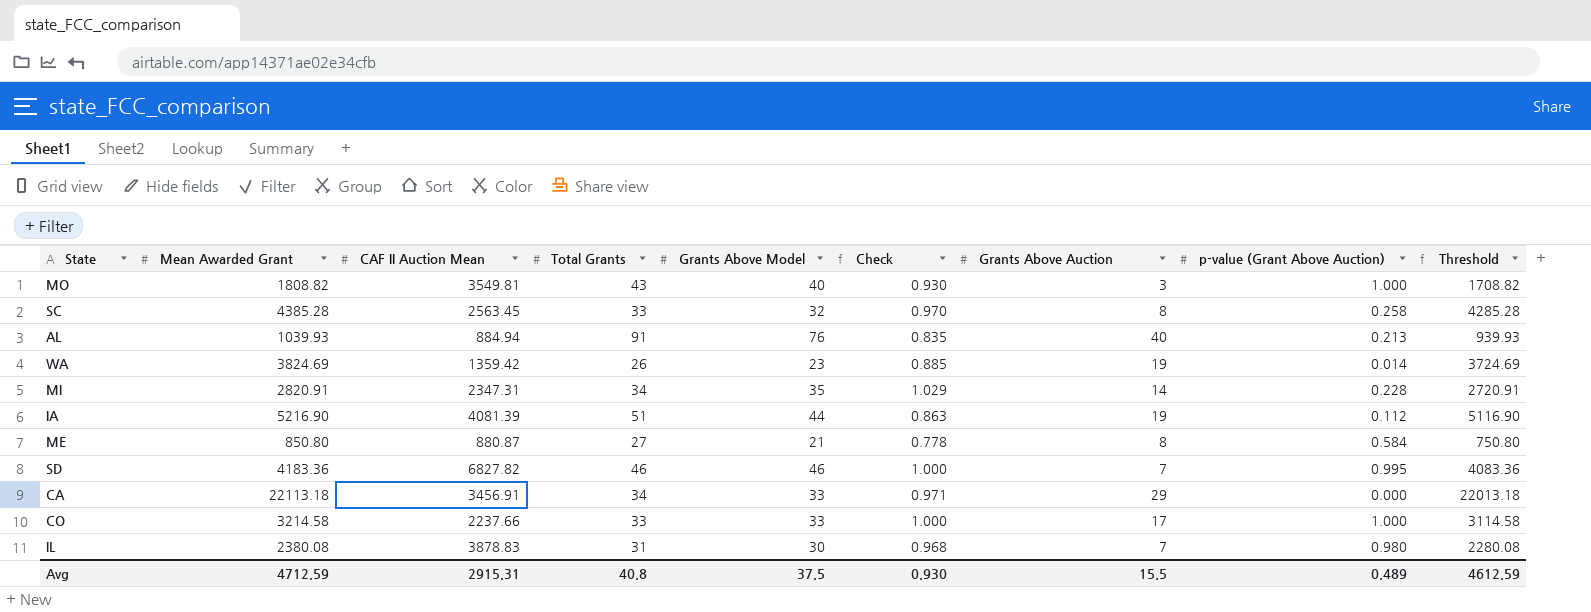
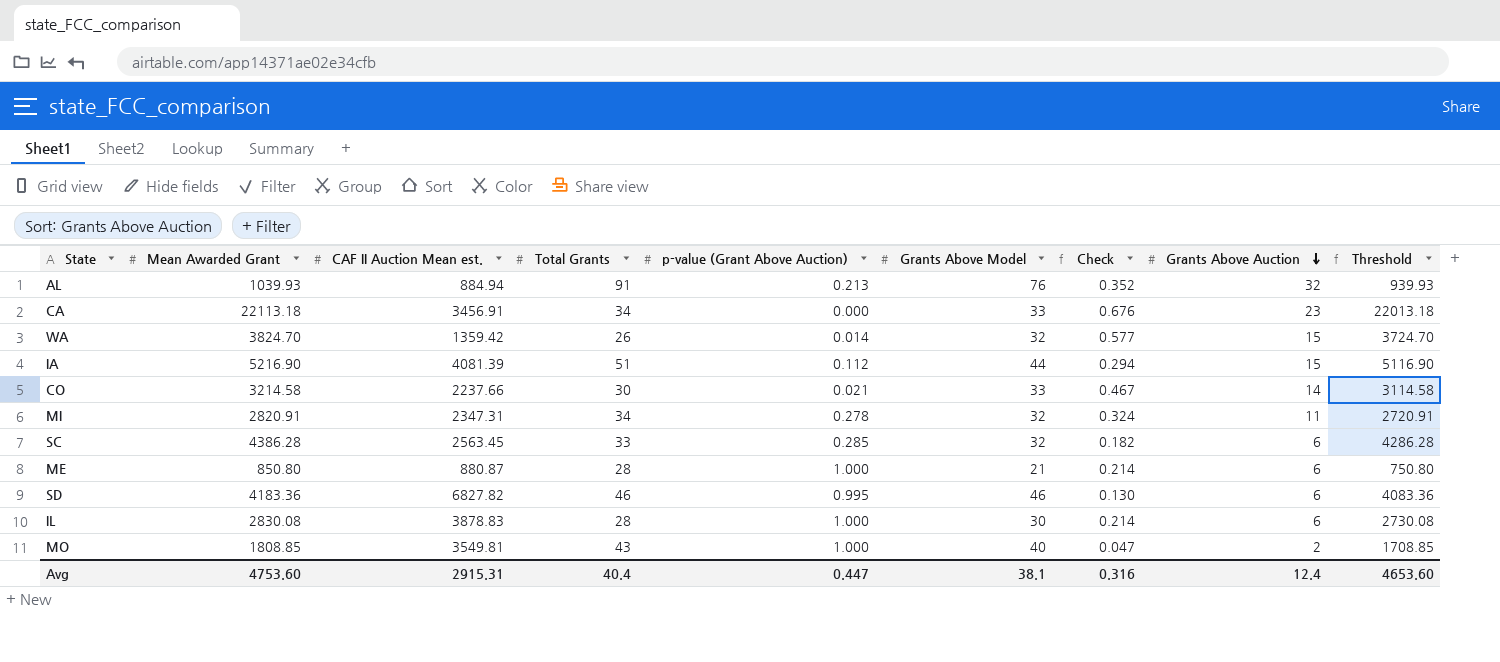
row order: none -> Grants Above Auction descending
column name: CAF II Auction Mean -> CAF II Auction Mean est.
column p-value (Grant Above Auction) | position: 8 -> 5
column Check | formula: [Grants Above Model] / [Total Grants] -> [Grants Above Auction] / [Total Grants]
AL | Grants Above Auction: 40 -> 32
CA | Grants Above Auction: 29 -> 23
WA | Mean Awarded Grant: 3824.69 -> 3824.70
WA | Grants Above Model: 23 -> 32
WA | Grants Above Auction: 19 -> 15
WA | Threshold: 3724.69 -> 3724.70
IA | Grants Above Auction: 19 -> 15
CO | Total Grants: 33 -> 30
CO | p-value (Grant Above Auction): 1.000 -> 0.021
CO | Grants Above Auction: 17 -> 14
MI | p-value (Grant Above Auction): 0.228 -> 0.278
MI | Grants Above Model: 35 -> 32
MI | Grants Above Auction: 14 -> 11
SC | Mean Awarded Grant: 4385.28 -> 4386.28
SC | p-value (Grant Above Auction): 0.258 -> 0.285
SC | Grants Above Auction: 8 -> 6
SC | Threshold: 4285.28 -> 4286.28
ME | Total Grants: 27 -> 28
ME | p-value (Grant Above Auction): 0.584 -> 1.000
ME | Grants Above Auction: 8 -> 6
SD | Grants Above Auction: 7 -> 6
IL | Mean Awarded Grant: 2380.08 -> 2830.08
IL | Total Grants: 31 -> 28
IL | p-value (Grant Above Auction): 0.980 -> 1.000
IL | Grants Above Auction: 7 -> 6
IL | Threshold: 2280.08 -> 2730.08
MO | Mean Awarded Grant: 1808.82 -> 1808.85
MO | Grants Above Auction: 3 -> 2
MO | Threshold: 1708.82 -> 1708.85
Avg | Mean Awarded Grant: 4712.59 -> 4753.60
Avg | Total Grants: 40.8 -> 40.4
Avg | p-value (Grant Above Auction): 0.489 -> 0.447
Avg | Grants Above Model: 37.5 -> 38.1
Avg | Check: 0.930 -> 0.316
Avg | Grants Above Auction: 15.5 -> 12.4
Avg | Threshold: 4612.59 -> 4653.60

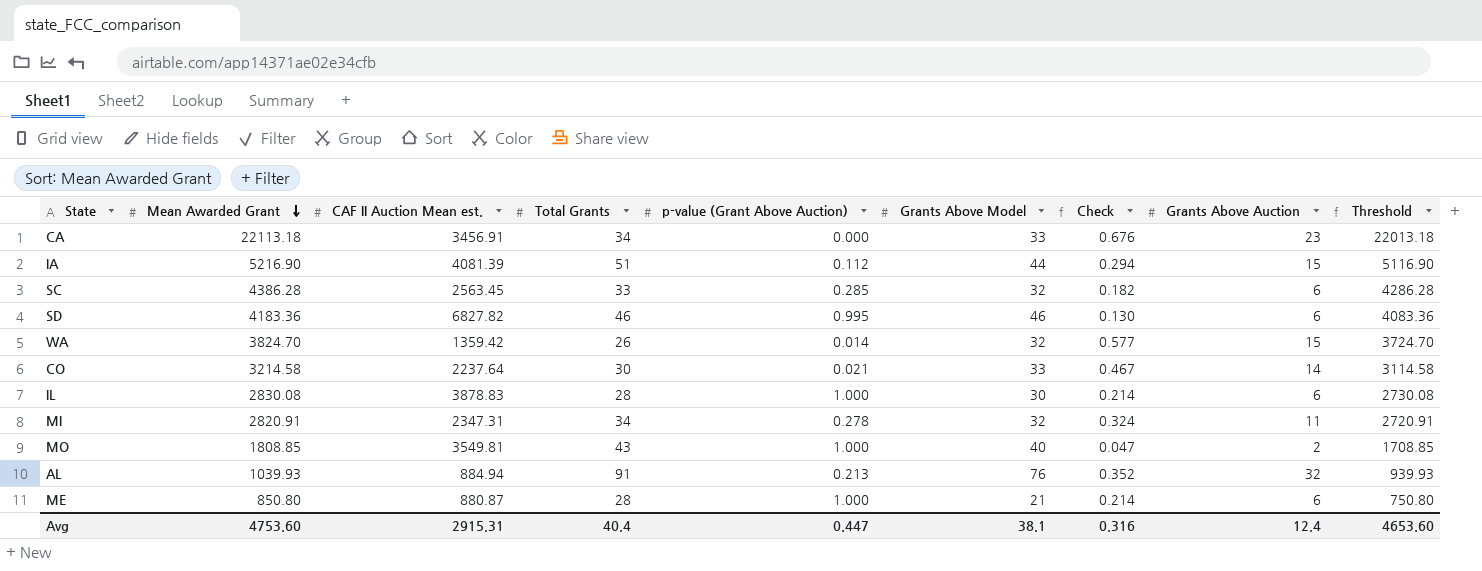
row order: Grants Above Auction descending -> Mean Awarded Grant descending
CO | CAF II Auction Mean est.: 2237.66 -> 2237.64

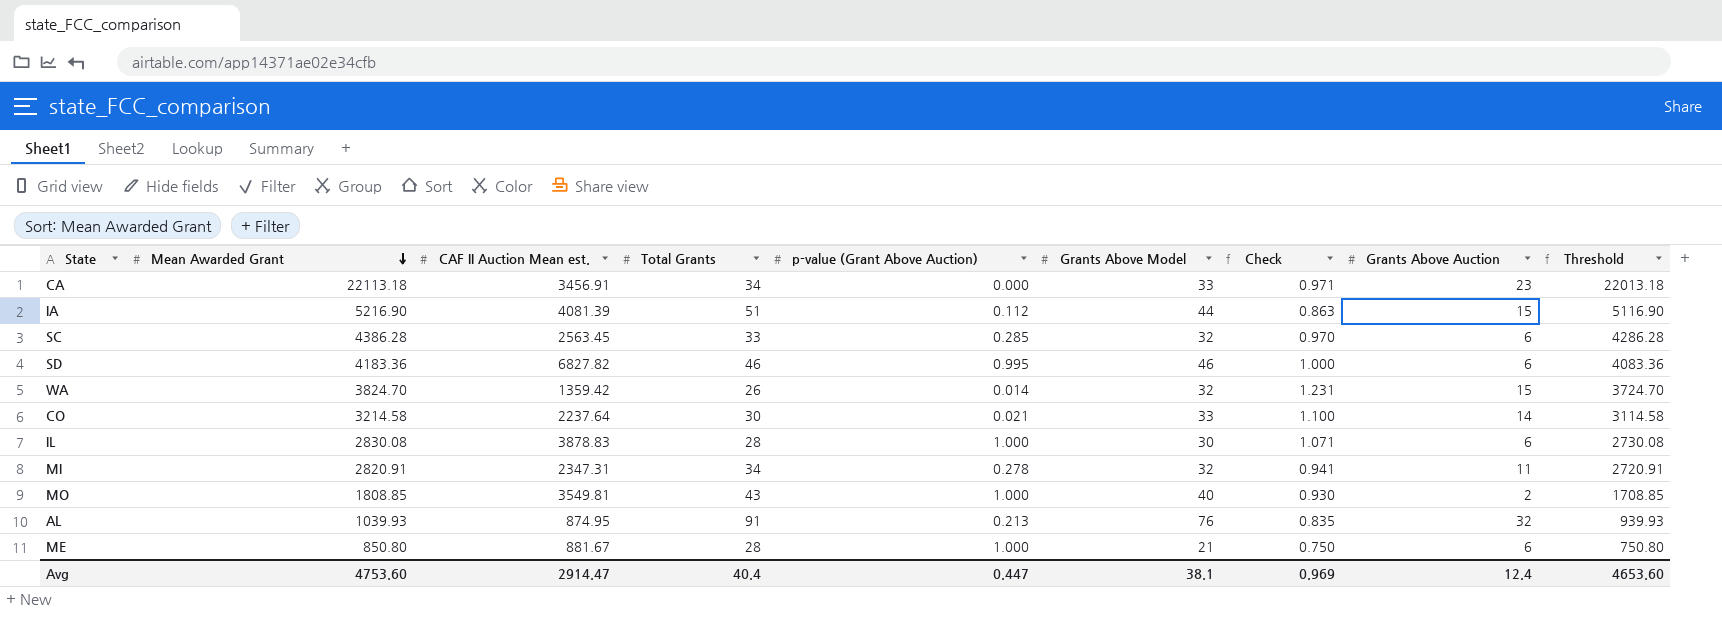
column Check | formula: [Grants Above Auction] / [Total Grants] -> [Grants Above Model] / [Total Grants]
AL | CAF II Auction Mean est.: 884.94 -> 874.95
ME | CAF II Auction Mean est.: 880.87 -> 881.67
Avg | CAF II Auction Mean est.: 2915.31 -> 2914.47
Avg | Check: 0.316 -> 0.969

